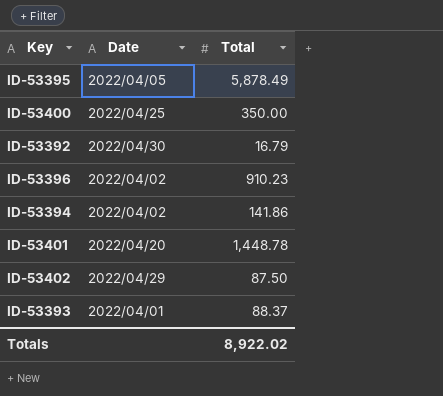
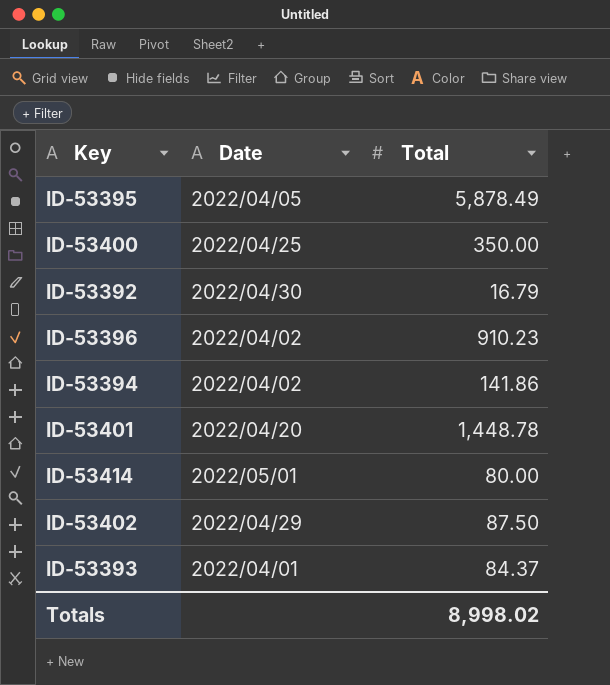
row ID-53414: none -> 2022/05/01 | 80.00
ID-53393 | Total: 88.37 -> 84.37
Totals | Total: 8,922.02 -> 8,998.02

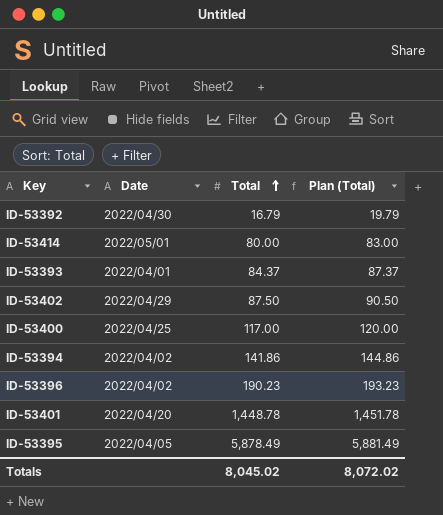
row order: none -> Total ascending
column Plan (Total) | formula: none -> [Total] + 3
ID-53400 | Total: 350.00 -> 117.00
ID-53396 | Total: 910.23 -> 190.23
Totals | Total: 8,998.02 -> 8,045.02

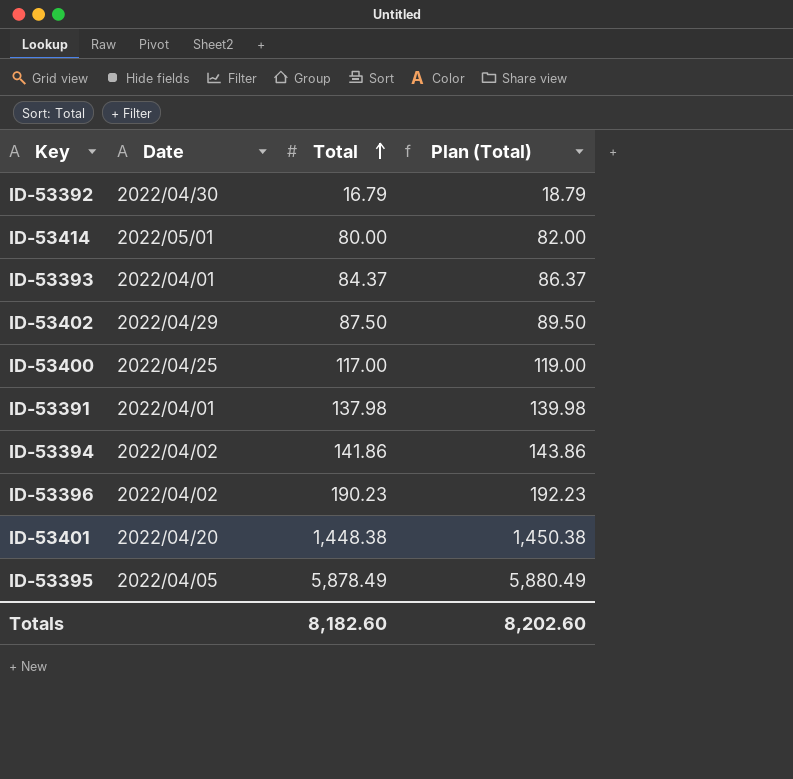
column Plan (Total) | formula: [Total] + 3 -> [Total] + 2
row ID-53391: none -> 2022/04/01 | 137.98 | 139.98
ID-53401 | Total: 1,448.78 -> 1,448.38
Totals | Total: 8,045.02 -> 8,182.60
Totals | Plan (Total): 8,072.02 -> 8,202.60

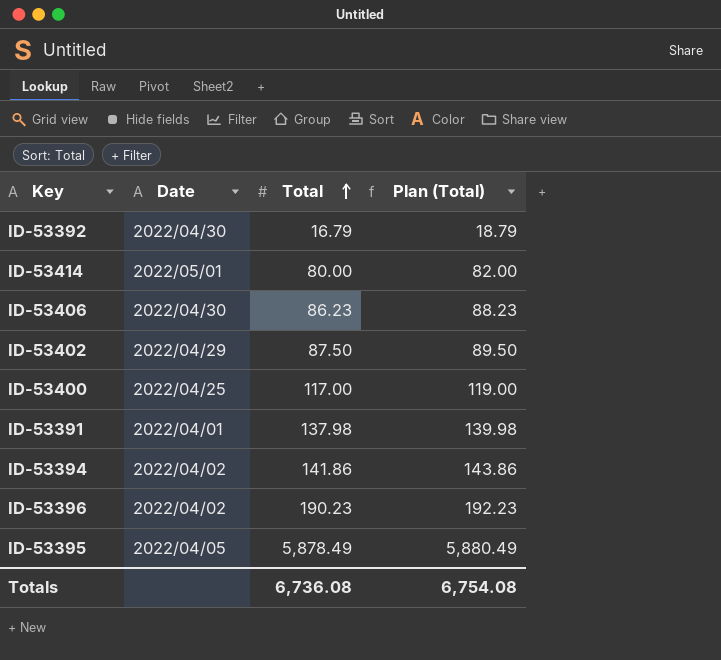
row ID-53393: 2022/04/01 | 84.37 | 86.37 -> none
row ID-53401: 2022/04/20 | 1,448.38 | 1,450.38 -> none
row ID-53406: none -> 2022/04/30 | 86.23 | 88.23
Totals | Total: 8,182.60 -> 6,736.08
Totals | Plan (Total): 8,202.60 -> 6,754.08

